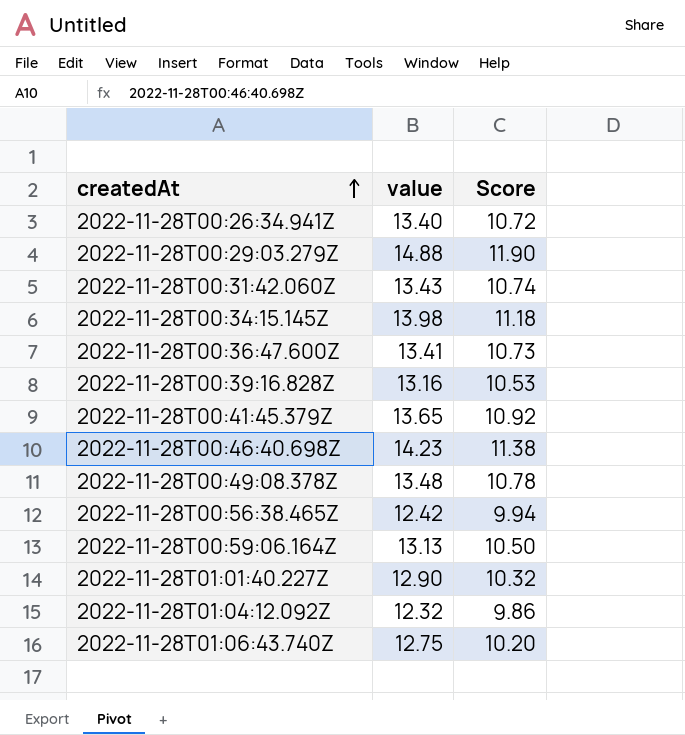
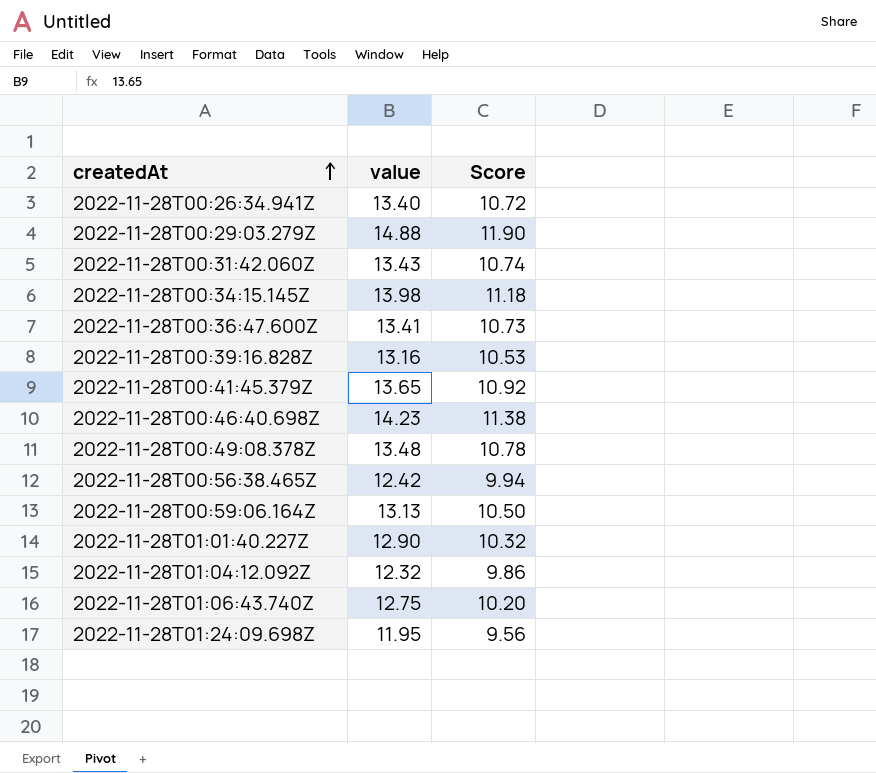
row 2022-11-28T01:24:09.698Z: none -> 11.95 | 9.56

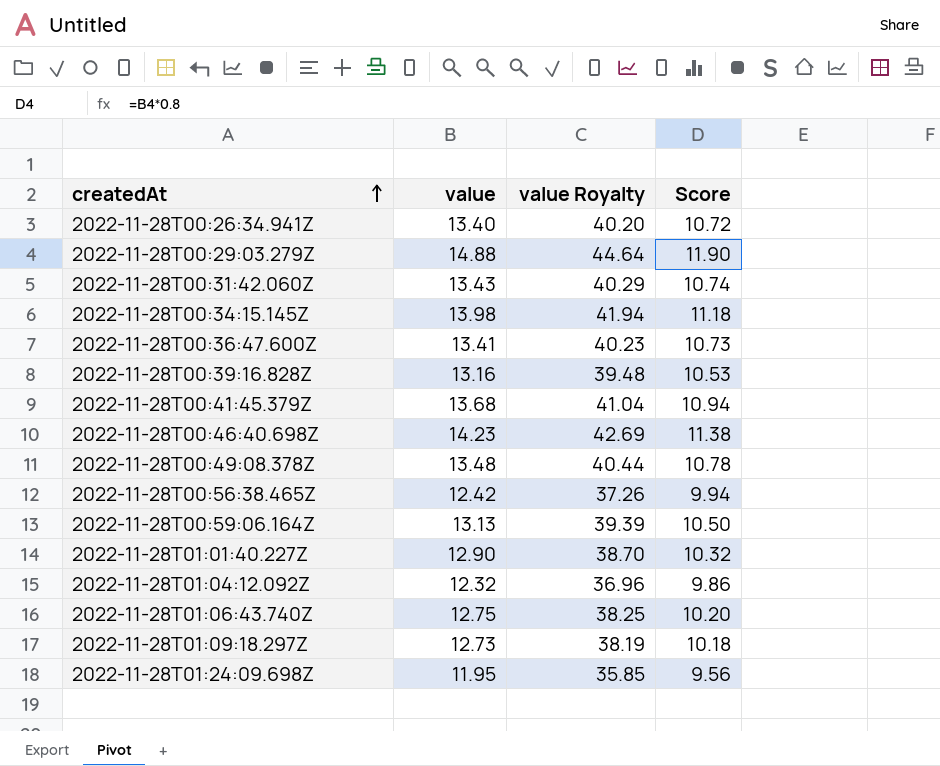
column value Royalty | formula: none -> [value] * 3
2022-11-28T00:41:45.379Z | value: 13.65 -> 13.68
2022-11-28T00:41:45.379Z | Score: 10.92 -> 10.94
row 2022-11-28T01:09:18.297Z: none -> 12.73 | 38.19 | 10.18

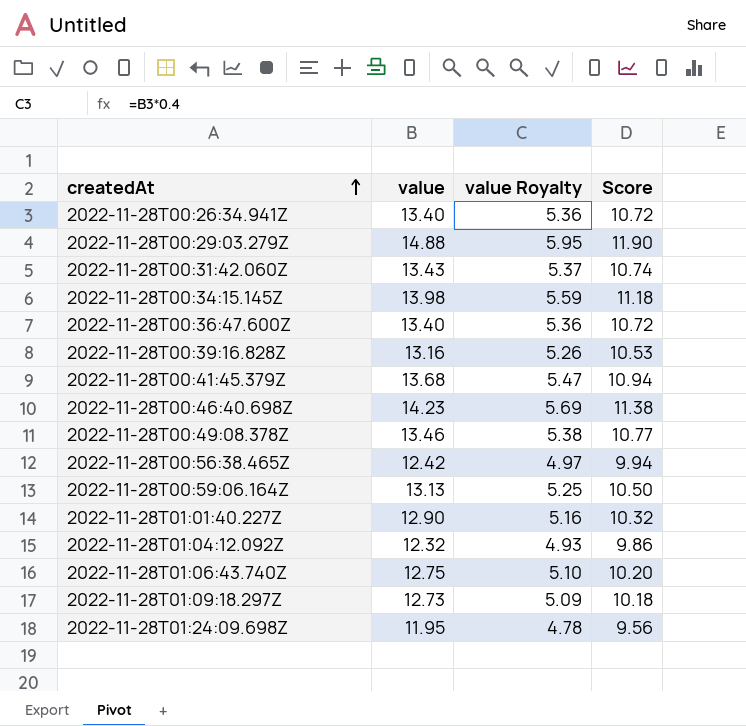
column value Royalty | formula: [value] * 3 -> [value] * 0.4
2022-11-28T00:36:47.600Z | value: 13.41 -> 13.40
2022-11-28T00:36:47.600Z | Score: 10.73 -> 10.72
2022-11-28T00:49:08.378Z | value: 13.48 -> 13.46
2022-11-28T00:49:08.378Z | Score: 10.78 -> 10.77

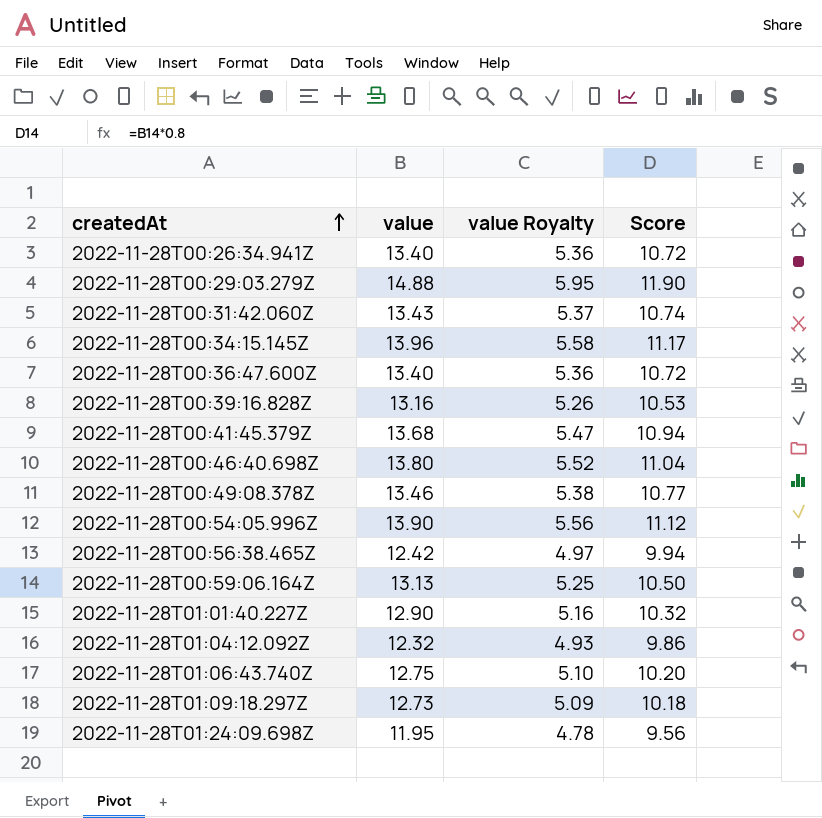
2022-11-28T00:34:15.145Z | value: 13.98 -> 13.96
2022-11-28T00:34:15.145Z | value Royalty: 5.59 -> 5.58
2022-11-28T00:34:15.145Z | Score: 11.18 -> 11.17
2022-11-28T00:46:40.698Z | value: 14.23 -> 13.80
2022-11-28T00:46:40.698Z | value Royalty: 5.69 -> 5.52
2022-11-28T00:46:40.698Z | Score: 11.38 -> 11.04
row 2022-11-28T00:54:05.996Z: none -> 13.90 | 5.56 | 11.12

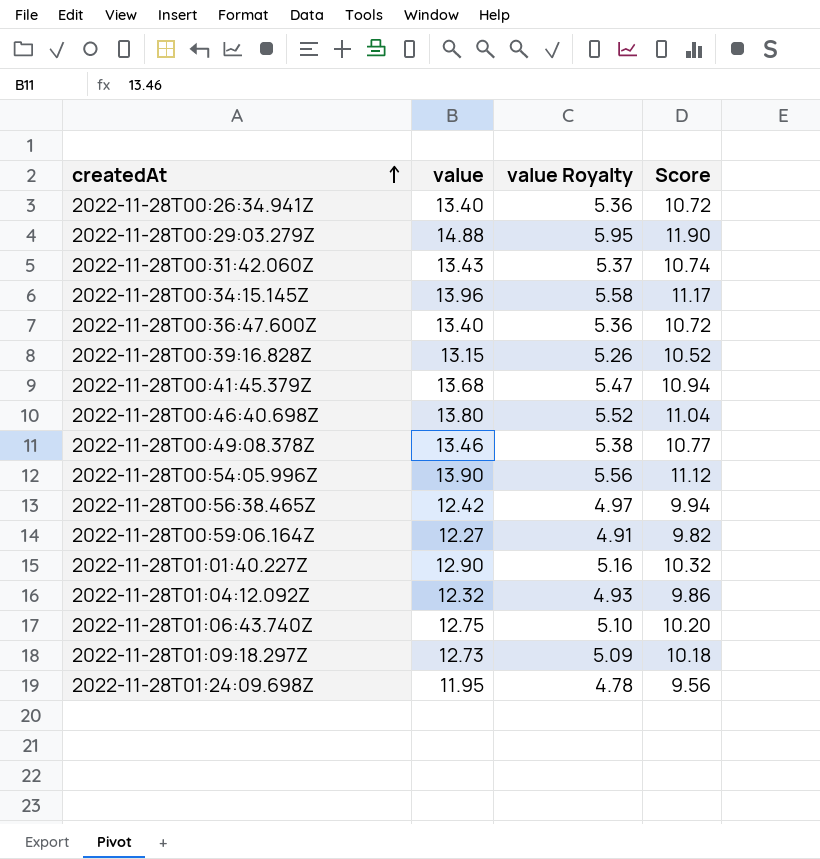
2022-11-28T00:39:16.828Z | value: 13.16 -> 13.15
2022-11-28T00:39:16.828Z | Score: 10.53 -> 10.52
2022-11-28T00:59:06.164Z | value: 13.13 -> 12.27
2022-11-28T00:59:06.164Z | value Royalty: 5.25 -> 4.91
2022-11-28T00:59:06.164Z | Score: 10.50 -> 9.82

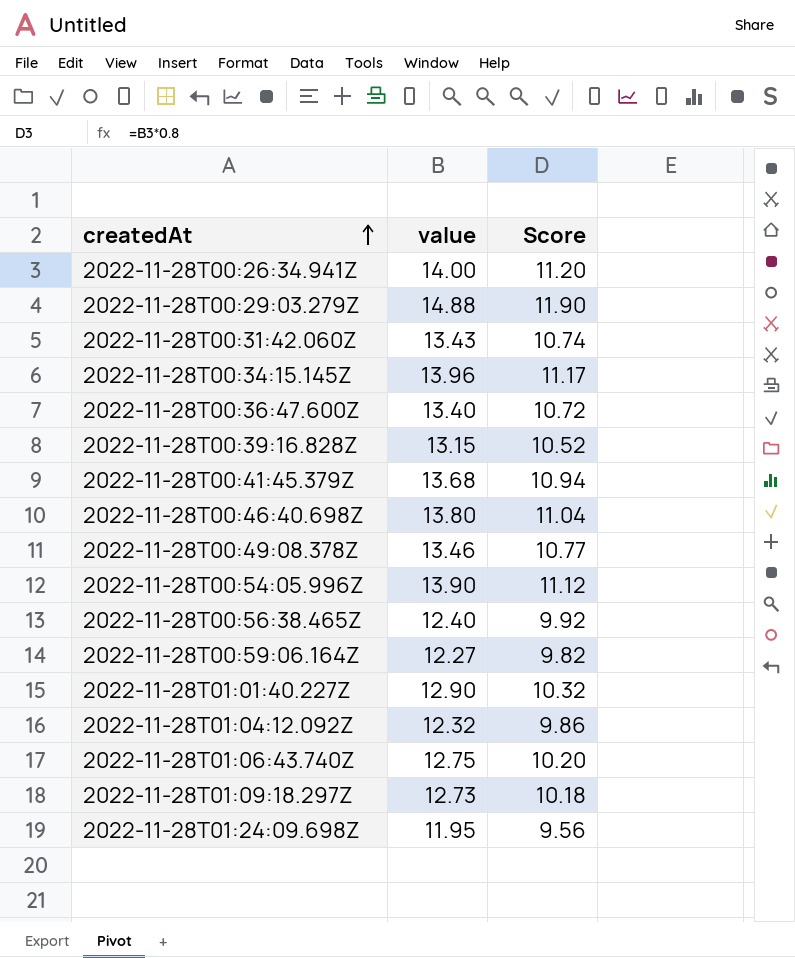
column value Royalty | formula: [value] * 0.4 -> none
2022-11-28T00:26:34.941Z | value: 13.40 -> 14.00
2022-11-28T00:26:34.941Z | Score: 10.72 -> 11.20
2022-11-28T00:56:38.465Z | value: 12.42 -> 12.40
2022-11-28T00:56:38.465Z | Score: 9.94 -> 9.92

